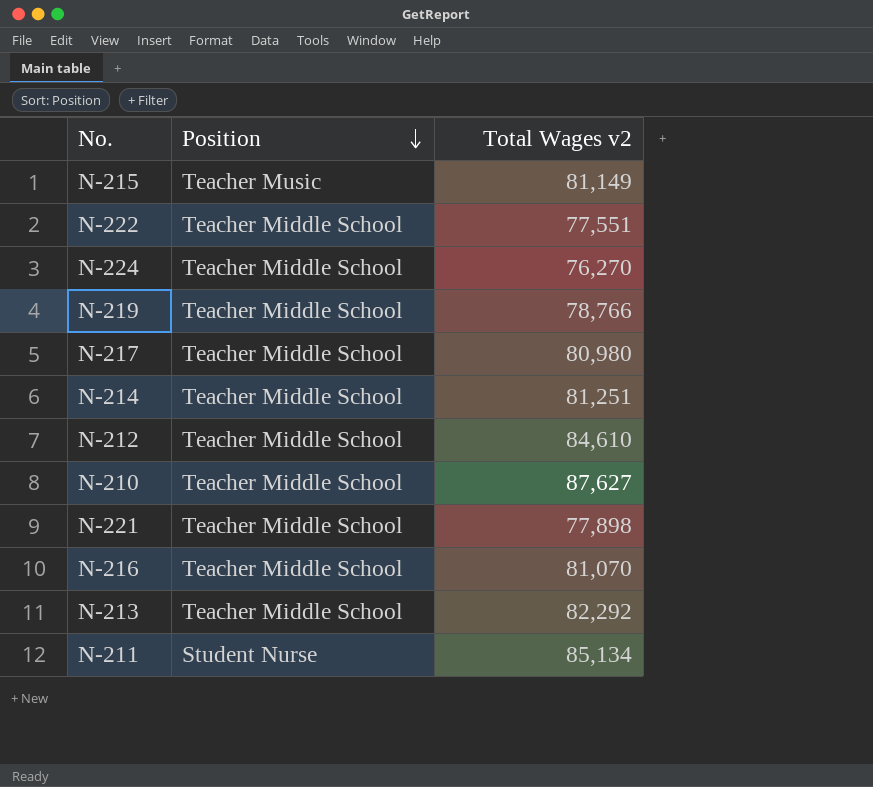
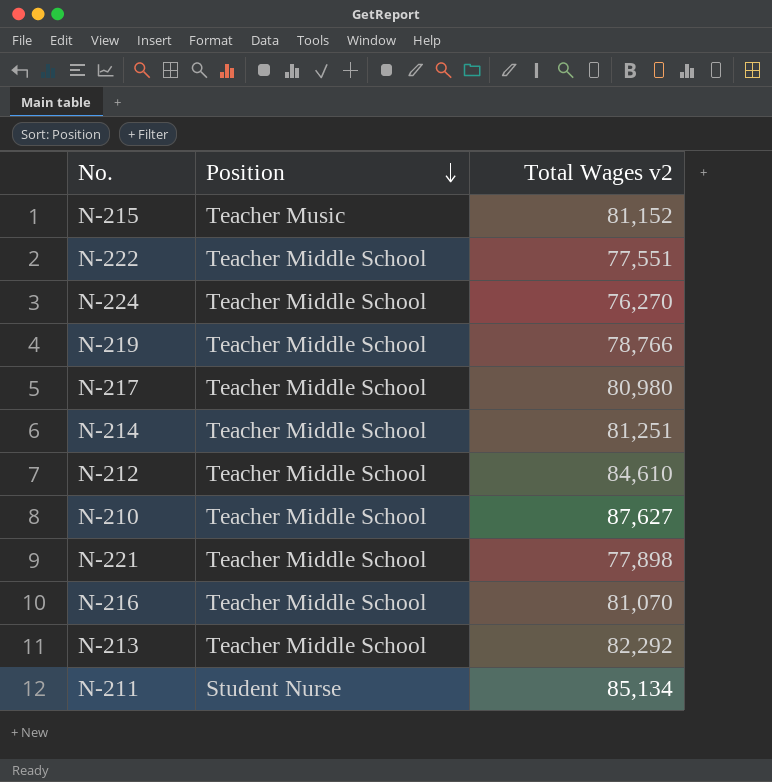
N-215 | Total Wages v2: 81,149 -> 81,152

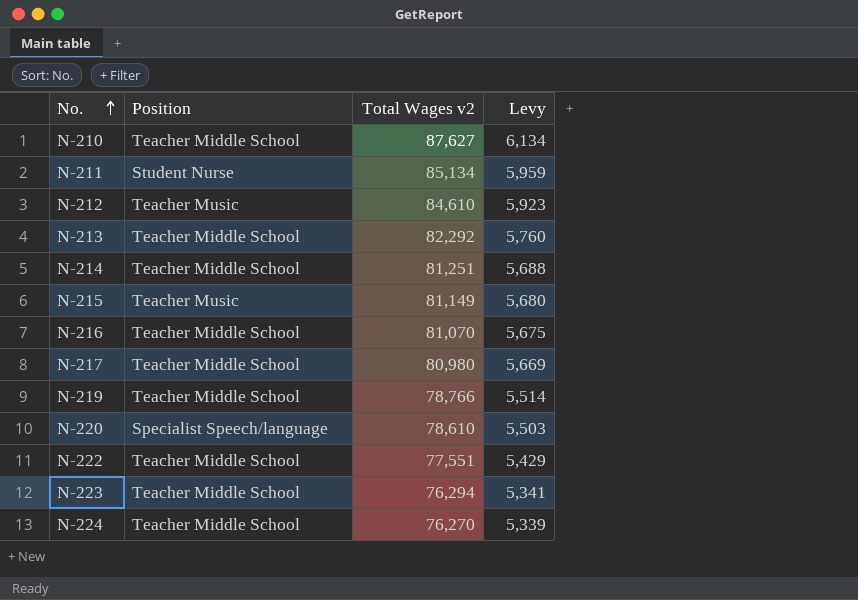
row order: Position descending -> No. ascending
column Levy | formula: none -> [Total Wages v2] * 0.07
row N-221: Teacher Middle School | 77,898 -> none
N-212 | Position: Teacher Middle School -> Teacher Music
N-215 | Total Wages v2: 81,152 -> 81,149
row N-220: none -> Specialist Speech/language | 78,610 | 5,503
row N-223: none -> Teacher Middle School | 76,294 | 5,341

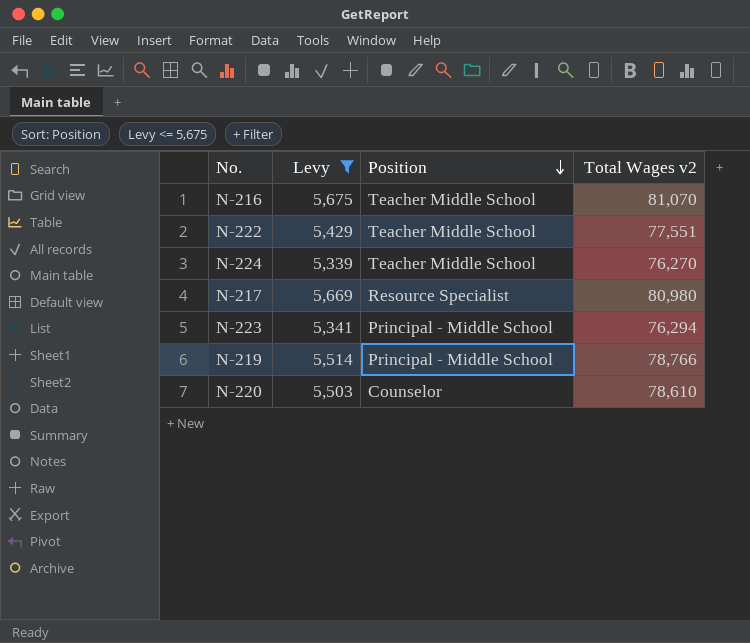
filter: none -> Levy <= 5,675
row order: No. ascending -> Position descending
column Levy | position: 4 -> 2
N-217 | Position: Teacher Middle School -> Resource Specialist
N-223 | Position: Teacher Middle School -> Principal - Middle School
N-219 | Position: Teacher Middle School -> Principal - Middle School
N-220 | Position: Specialist Speech/language -> Counselor

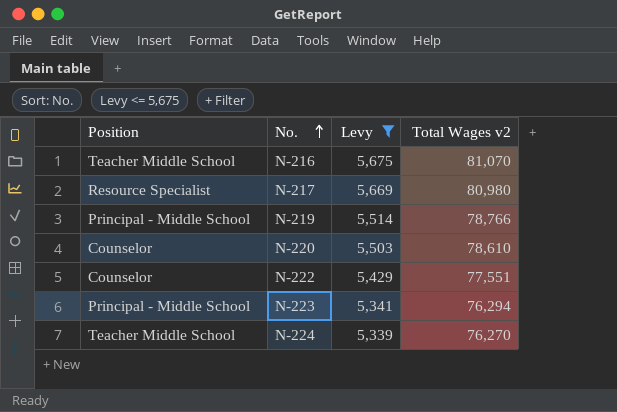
row order: Position descending -> No. ascending
column Position | position: 3 -> 1
N-222 | Position: Teacher Middle School -> Counselor

